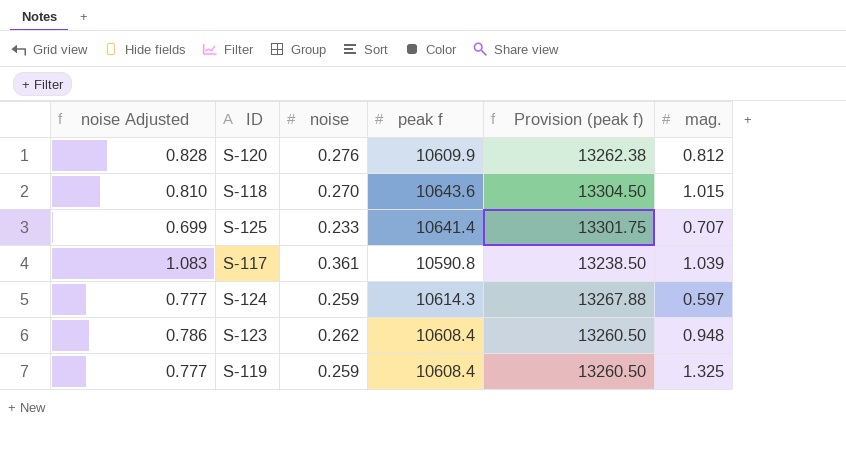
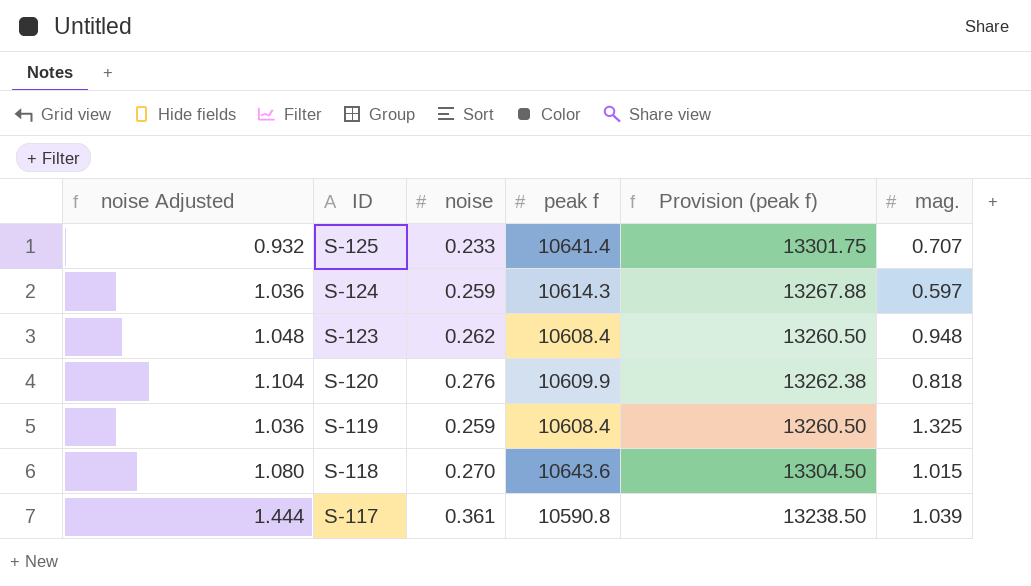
row order: none -> ID descending
column noise Adjusted | formula: [noise] * 3 -> [noise] * 4
S-120 | mag.: 0.812 -> 0.818

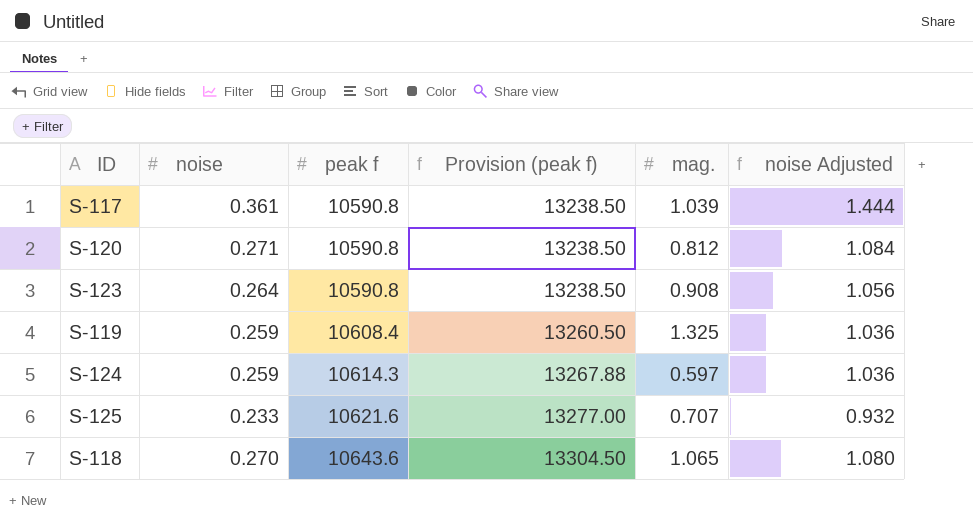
row order: ID descending -> peak f ascending
column noise Adjusted | position: 1 -> 6
S-120 | noise: 0.276 -> 0.271
S-120 | peak f: 10609.9 -> 10590.8
S-120 | Provision (peak f): 13262.38 -> 13238.50
S-120 | mag.: 0.818 -> 0.812
S-120 | noise Adjusted: 1.104 -> 1.084
S-123 | noise: 0.262 -> 0.264
S-123 | peak f: 10608.4 -> 10590.8
S-123 | Provision (peak f): 13260.50 -> 13238.50
S-123 | mag.: 0.948 -> 0.908
S-123 | noise Adjusted: 1.048 -> 1.056
S-125 | peak f: 10641.4 -> 10621.6
S-125 | Provision (peak f): 13301.75 -> 13277.00
S-118 | mag.: 1.015 -> 1.065

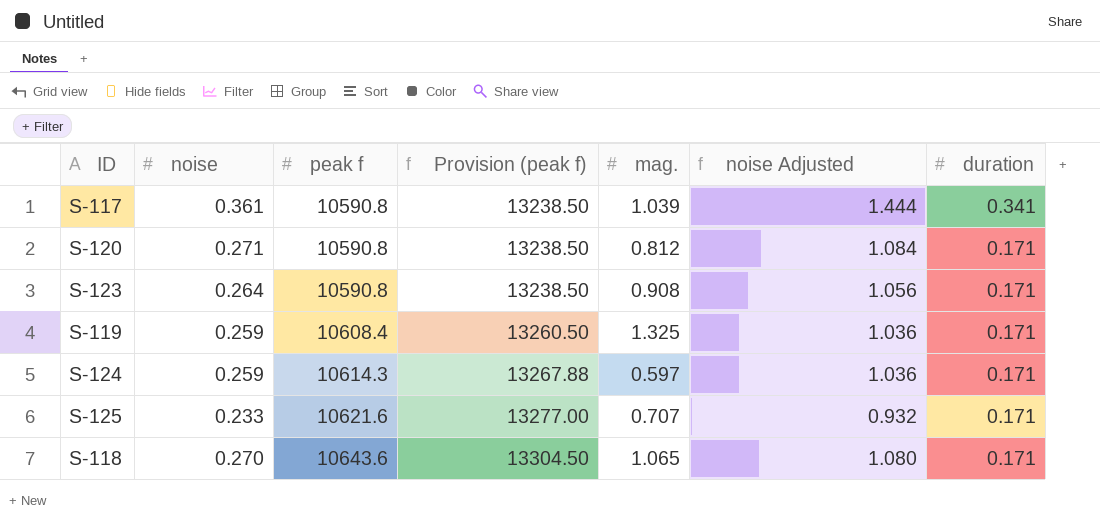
column duration | position: none -> 7

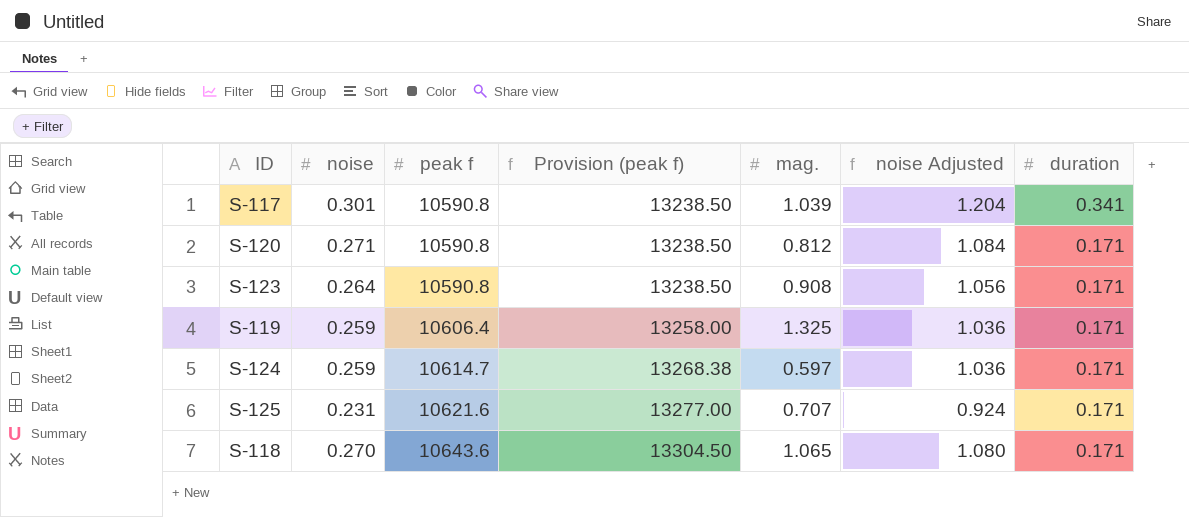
S-117 | noise: 0.361 -> 0.301
S-117 | noise Adjusted: 1.444 -> 1.204
S-119 | peak f: 10608.4 -> 10606.4
S-119 | Provision (peak f): 13260.50 -> 13258.00
S-124 | peak f: 10614.3 -> 10614.7
S-124 | Provision (peak f): 13267.88 -> 13268.38
S-125 | noise: 0.233 -> 0.231
S-125 | noise Adjusted: 0.932 -> 0.924

